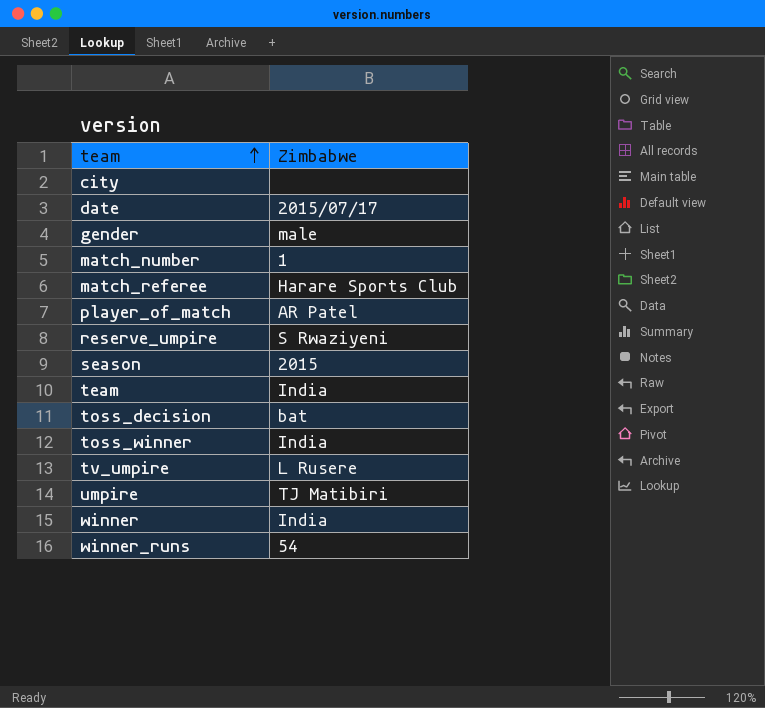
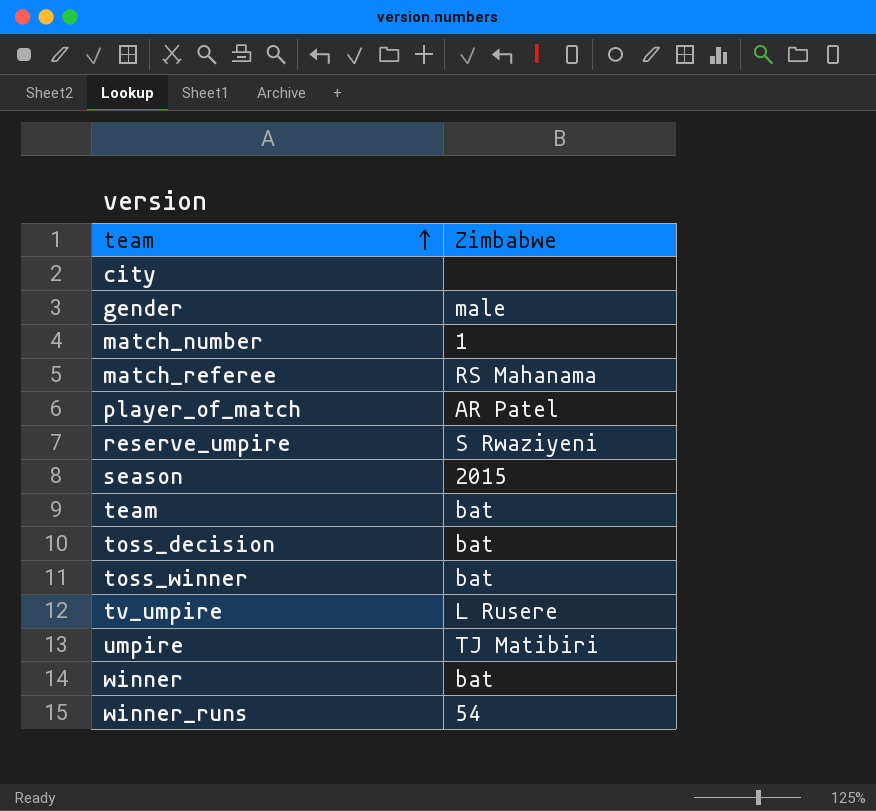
row date: 2015/07/17 -> none
match_referee | Zimbabwe: Harare Sports Club -> RS Mahanama
team | Zimbabwe: India -> bat
toss_winner | Zimbabwe: India -> bat
winner | Zimbabwe: India -> bat

